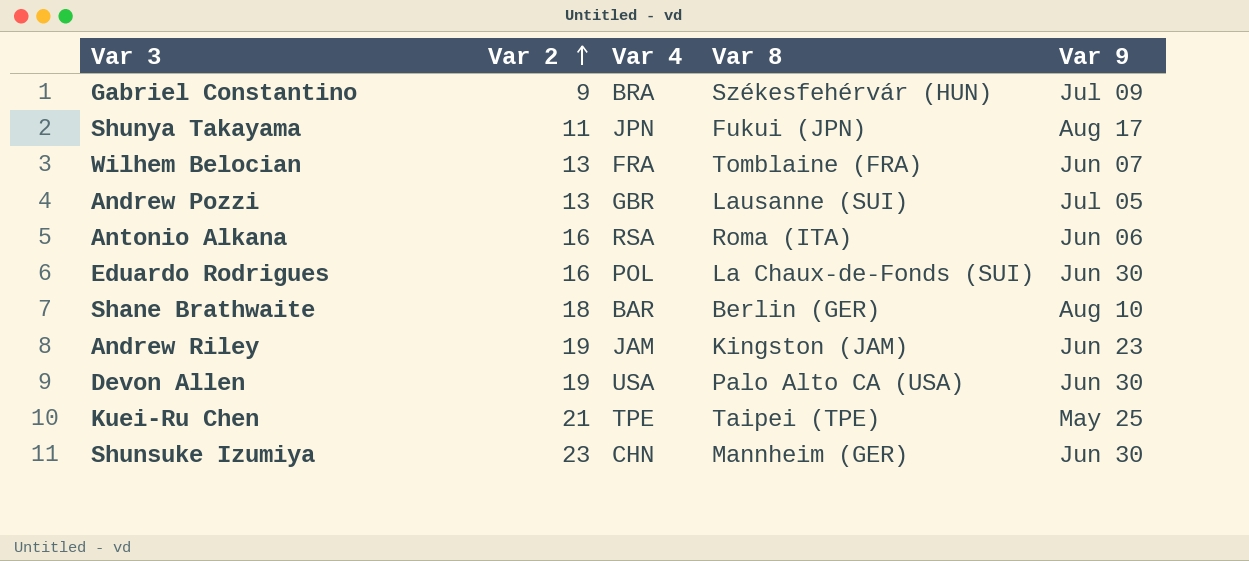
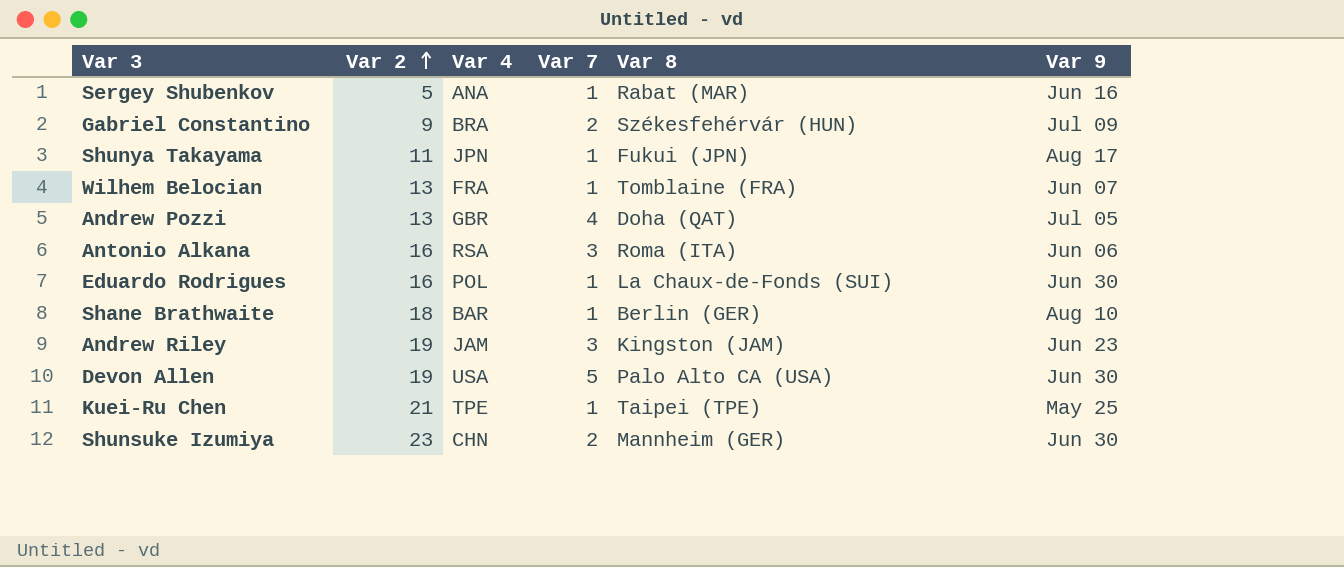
column Var 7 | position: none -> 4
row Sergey Shubenkov: none -> 5 | ANA | 1 | Rabat (MAR) | Jun 16
Andrew Pozzi | Var 8: Lausanne (SUI) -> Doha (QAT)

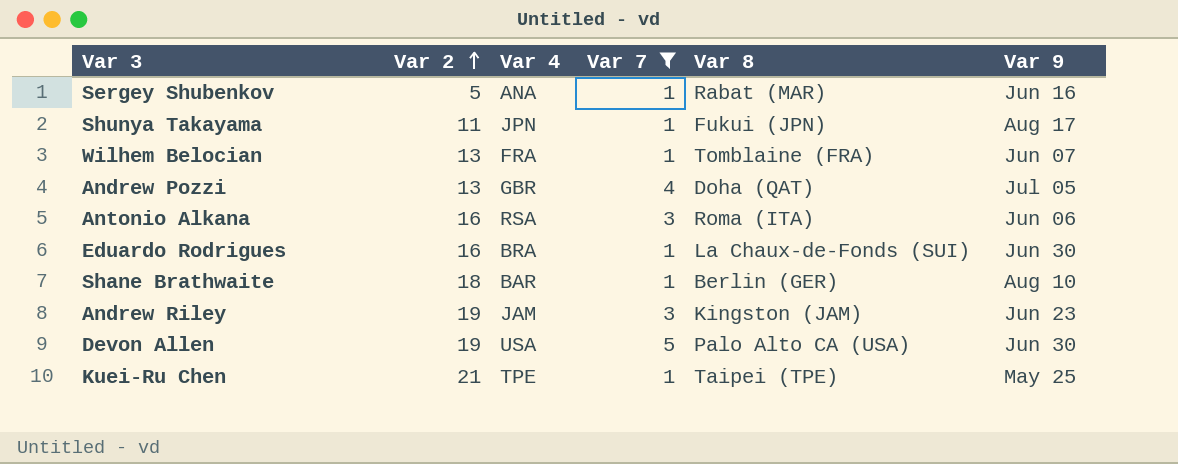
filter: none -> Var 7 != 2
Eduardo Rodrigues | Var 4: POL -> BRA

